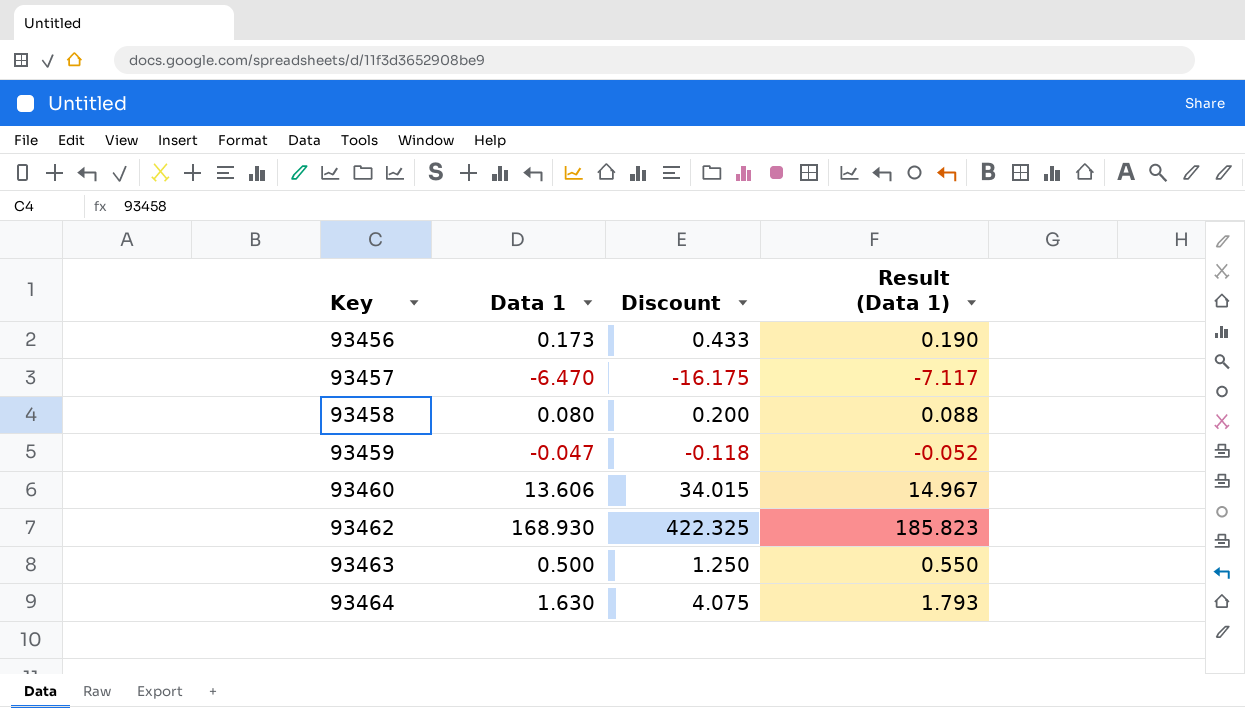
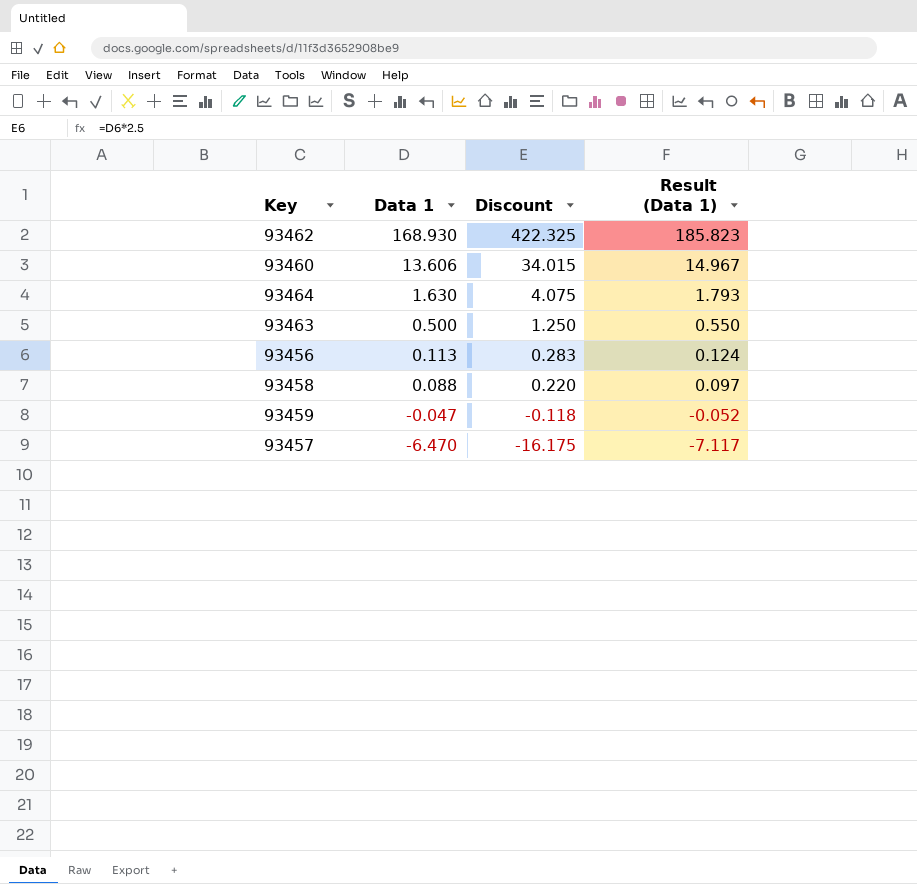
row order: Key ascending -> Data 1 descending
93456 | Data 1: 0.173 -> 0.113
93456 | Discount: 0.433 -> 0.283
93456 | Result (Data 1): 0.190 -> 0.124
93458 | Data 1: 0.080 -> 0.088
93458 | Discount: 0.200 -> 0.220
93458 | Result (Data 1): 0.088 -> 0.097

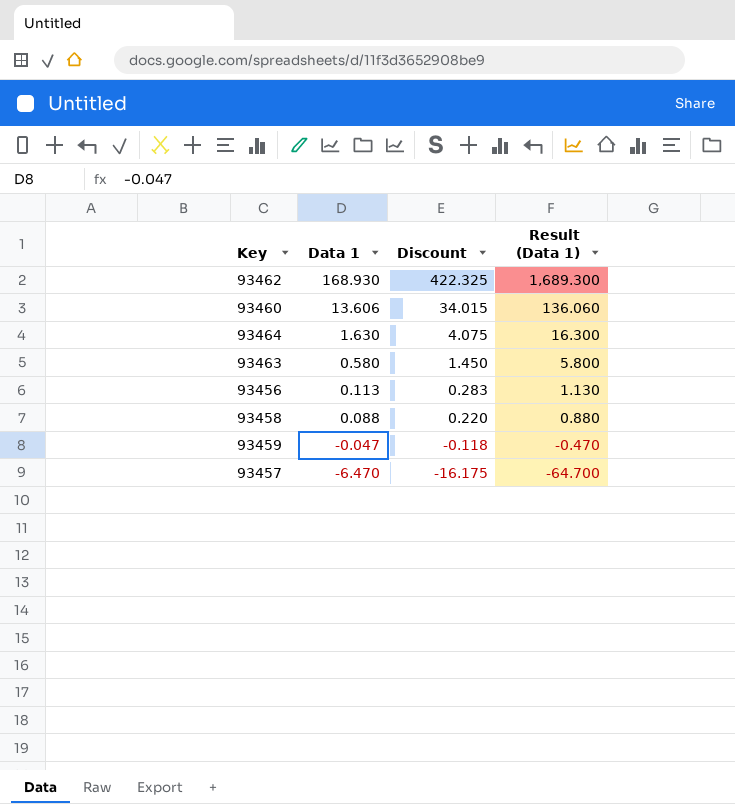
column Result (Data 1) | formula: [Data 1] * 1.1 -> [Data 1] * 10
93463 | Data 1: 0.500 -> 0.580
93463 | Discount: 1.250 -> 1.450

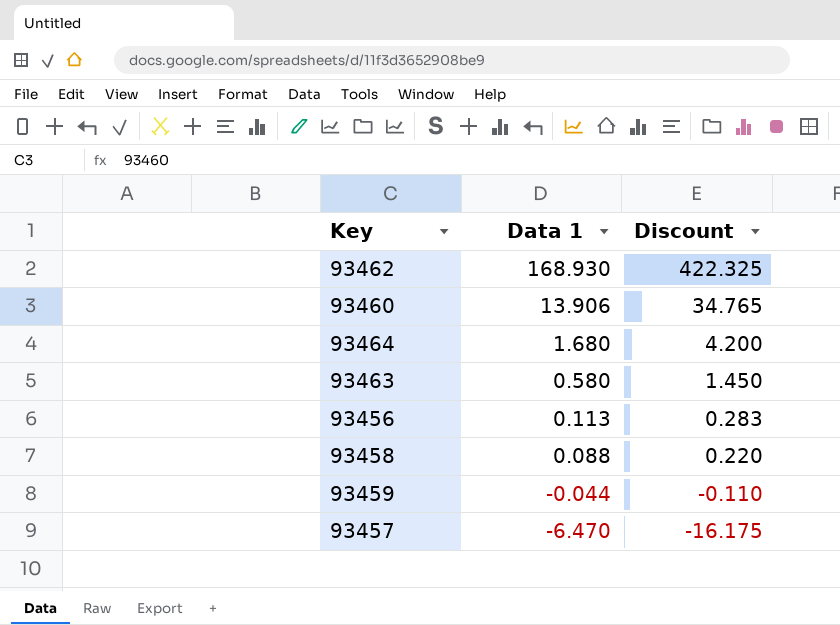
column Result (Data 1) | formula: [Data 1] * 10 -> none
93460 | Data 1: 13.606 -> 13.906
93460 | Discount: 34.015 -> 34.765
93464 | Data 1: 1.630 -> 1.680
93464 | Discount: 4.075 -> 4.200
93459 | Data 1: -0.047 -> -0.044
93459 | Discount: -0.118 -> -0.110

